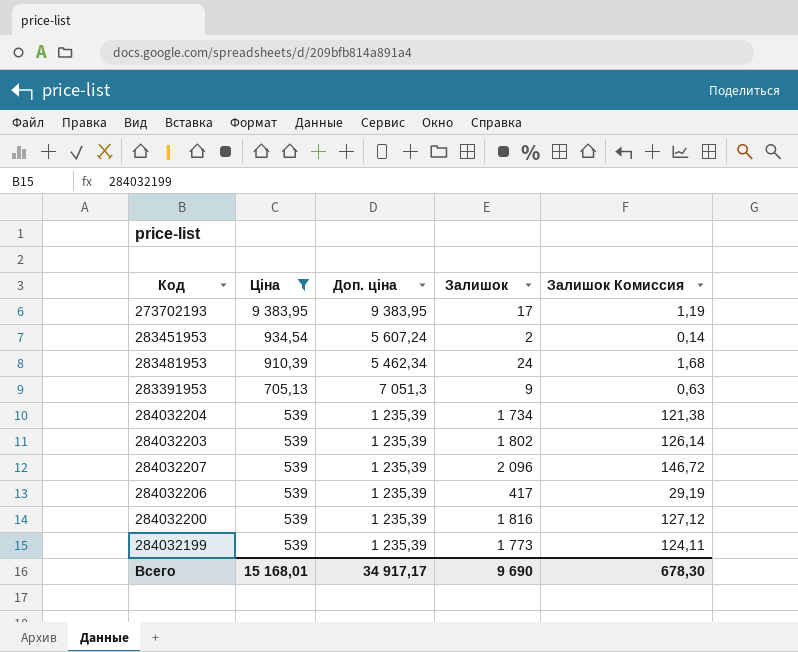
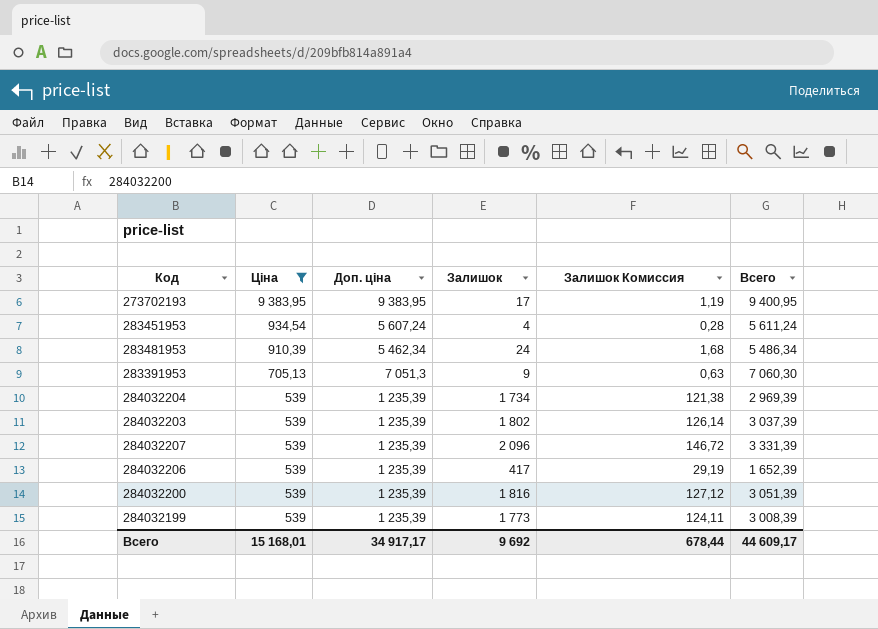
column Всего | formula: none -> [Доп. ціна] + [Залишок]
283451953 | Залишок: 2 -> 4
283451953 | Залишок Комиссия: 0,14 -> 0,28
Всего | Залишок: 9 690 -> 9 692
Всего | Залишок Комиссия: 678,30 -> 678,44

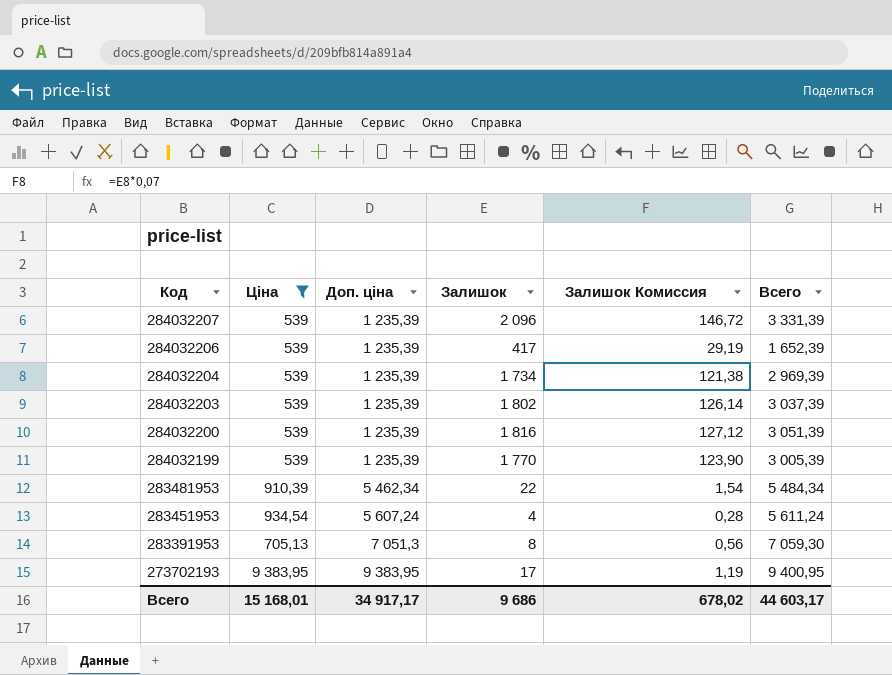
row order: Ціна descending -> Код descending
284032199 | Залишок: 1 773 -> 1 770
284032199 | Залишок Комиссия: 124,11 -> 123,90
284032199 | Всего: 3 008,39 -> 3 005,39
283481953 | Залишок: 24 -> 22
283481953 | Залишок Комиссия: 1,68 -> 1,54
283481953 | Всего: 5 486,34 -> 5 484,34
283391953 | Залишок: 9 -> 8
283391953 | Залишок Комиссия: 0,63 -> 0,56
283391953 | Всего: 7 060,30 -> 7 059,30
Всего | Залишок: 9 692 -> 9 686
Всего | Залишок Комиссия: 678,44 -> 678,02
Всего | Всего: 44 609,17 -> 44 603,17

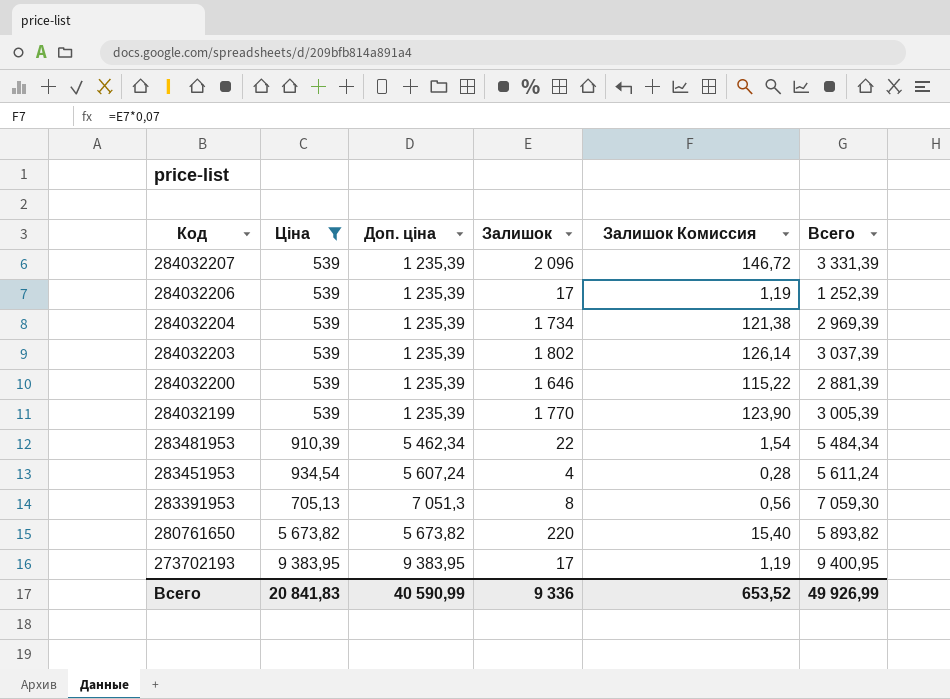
284032206 | Залишок: 417 -> 17
284032206 | Залишок Комиссия: 29,19 -> 1,19
284032206 | Всего: 1 652,39 -> 1 252,39
284032200 | Залишок: 1 816 -> 1 646
284032200 | Залишок Комиссия: 127,12 -> 115,22
284032200 | Всего: 3 051,39 -> 2 881,39
row 280761650: none -> 5 673,82 | 5 673,82 | 220 | 15,40 | 5 893,82
Всего | Ціна: 15 168,01 -> 20 841,83
Всего | Доп. ціна: 34 917,17 -> 40 590,99
Всего | Залишок: 9 686 -> 9 336
Всего | Залишок Комиссия: 678,02 -> 653,52
Всего | Всего: 44 603,17 -> 49 926,99

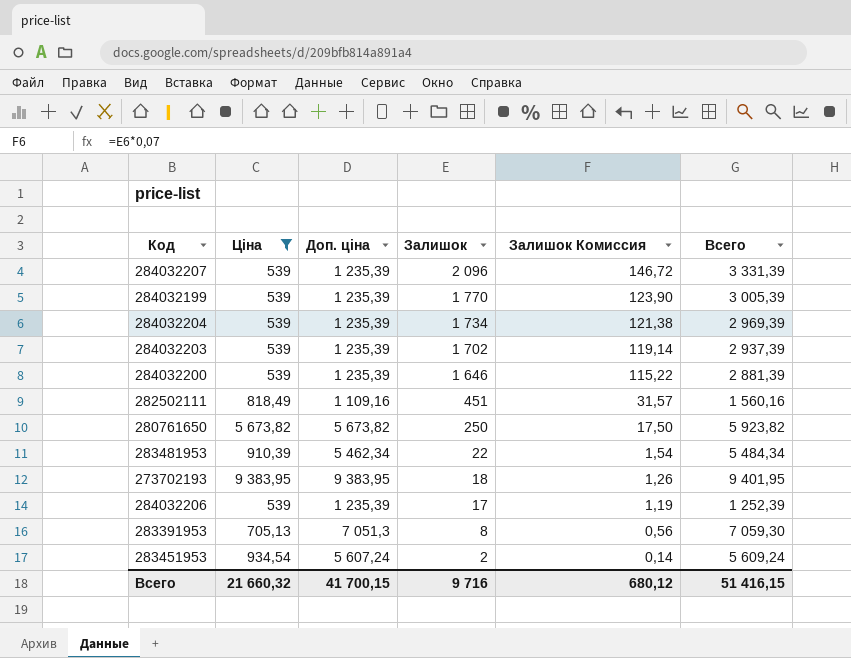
row order: Код descending -> Залишок descending
284032203 | Залишок: 1 802 -> 1 702
284032203 | Залишок Комиссия: 126,14 -> 119,14
284032203 | Всего: 3 037,39 -> 2 937,39
row 282502111: none -> 818,49 | 1 109,16 | 451 | 31,57 | 1 560,16
280761650 | Залишок: 220 -> 250
280761650 | Залишок Комиссия: 15,40 -> 17,50
280761650 | Всего: 5 893,82 -> 5 923,82
273702193 | Залишок: 17 -> 18
273702193 | Залишок Комиссия: 1,19 -> 1,26
273702193 | Всего: 9 400,95 -> 9 401,95
283451953 | Залишок: 4 -> 2
283451953 | Залишок Комиссия: 0,28 -> 0,14
283451953 | Всего: 5 611,24 -> 5 609,24
Всего | Ціна: 20 841,83 -> 21 660,32
Всего | Доп. ціна: 40 590,99 -> 41 700,15
Всего | Залишок: 9 336 -> 9 716
Всего | Залишок Комиссия: 653,52 -> 680,12
Всего | Всего: 49 926,99 -> 51 416,15

